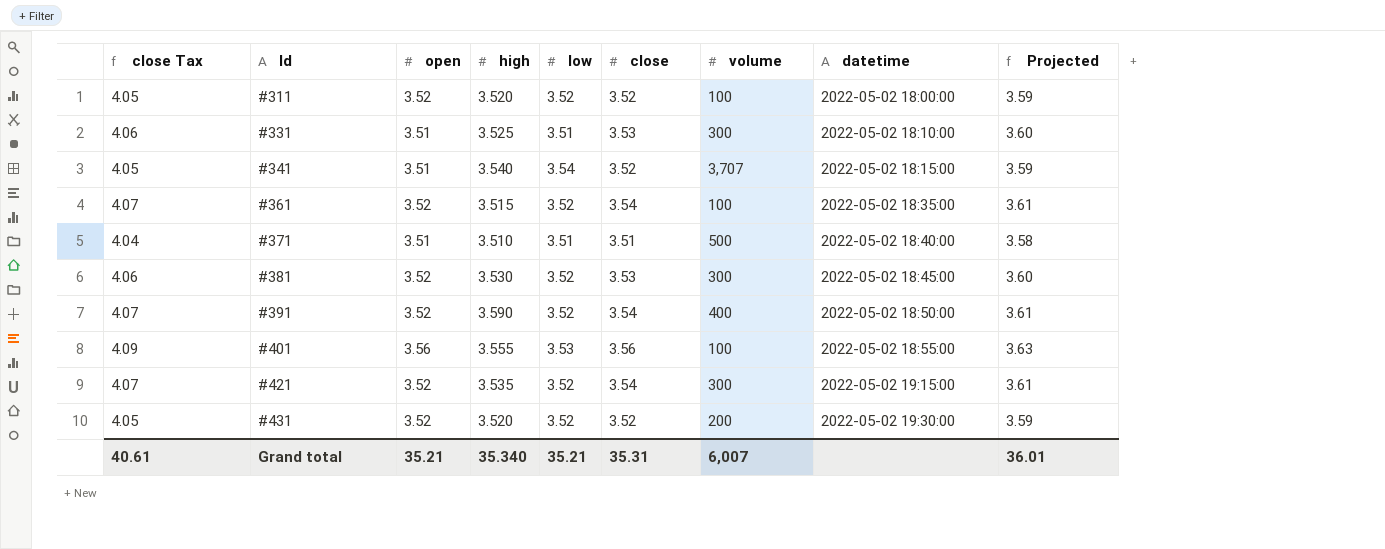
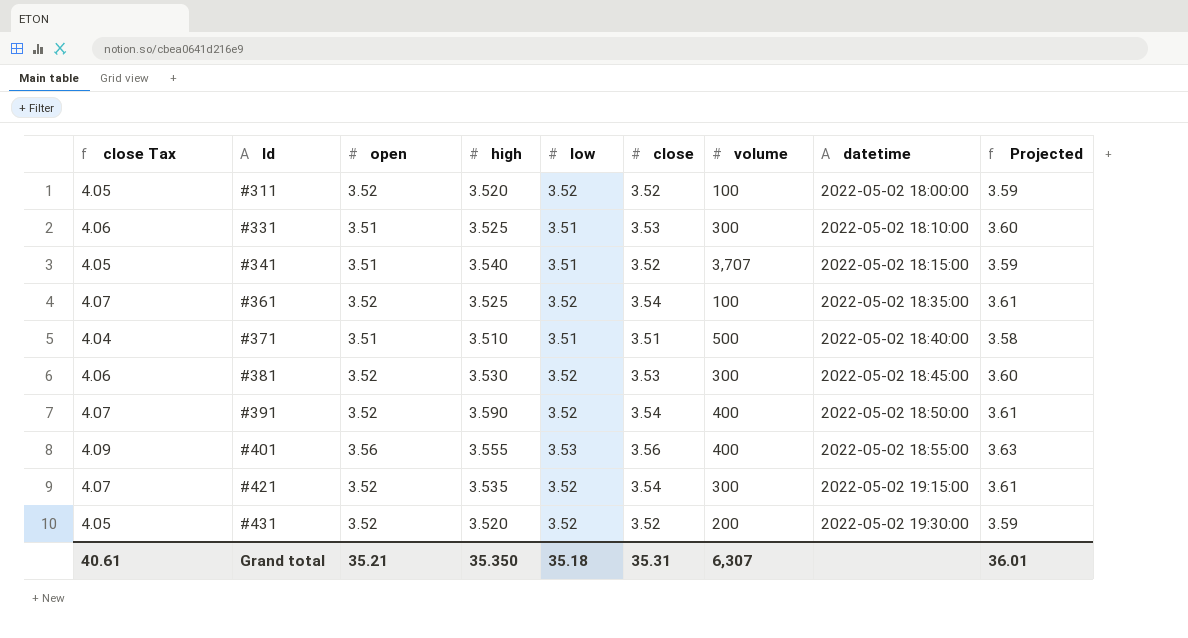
#341 | low: 3.54 -> 3.51
#361 | high: 3.515 -> 3.525
#401 | volume: 100 -> 400
Grand total | high: 35.340 -> 35.350
Grand total | low: 35.21 -> 35.18
Grand total | volume: 6,007 -> 6,307

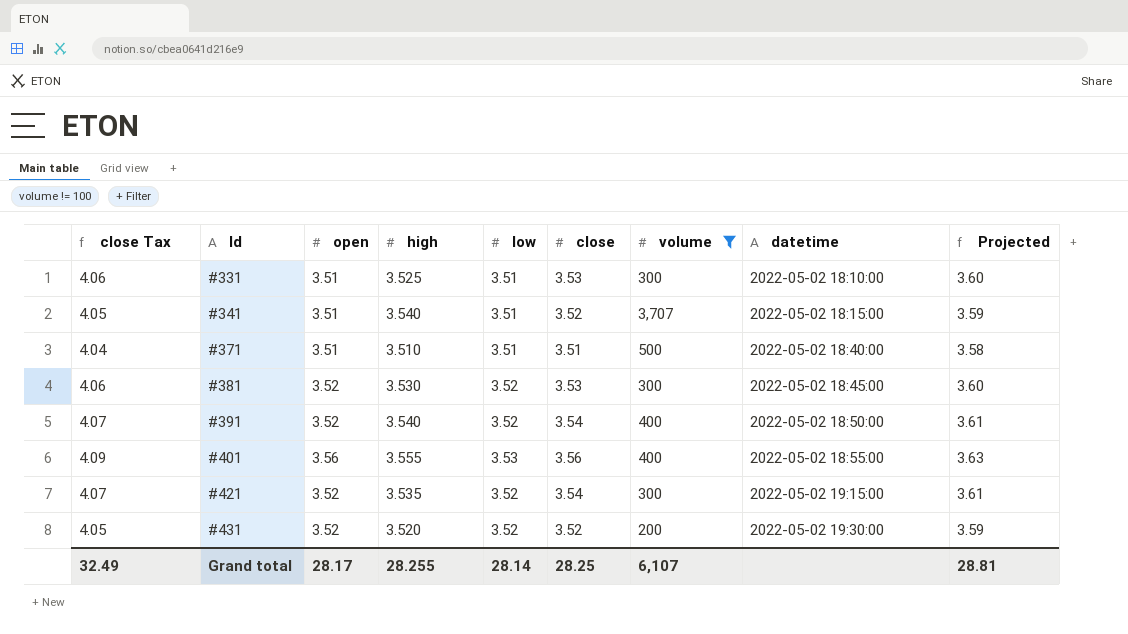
filter: none -> volume != 100
#391 | high: 3.590 -> 3.540
Grand total | close Tax: 40.61 -> 32.49
Grand total | open: 35.21 -> 28.17
Grand total | high: 35.350 -> 28.255
Grand total | low: 35.18 -> 28.14
Grand total | close: 35.31 -> 28.25
Grand total | volume: 6,307 -> 6,107
Grand total | Projected: 36.01 -> 28.81

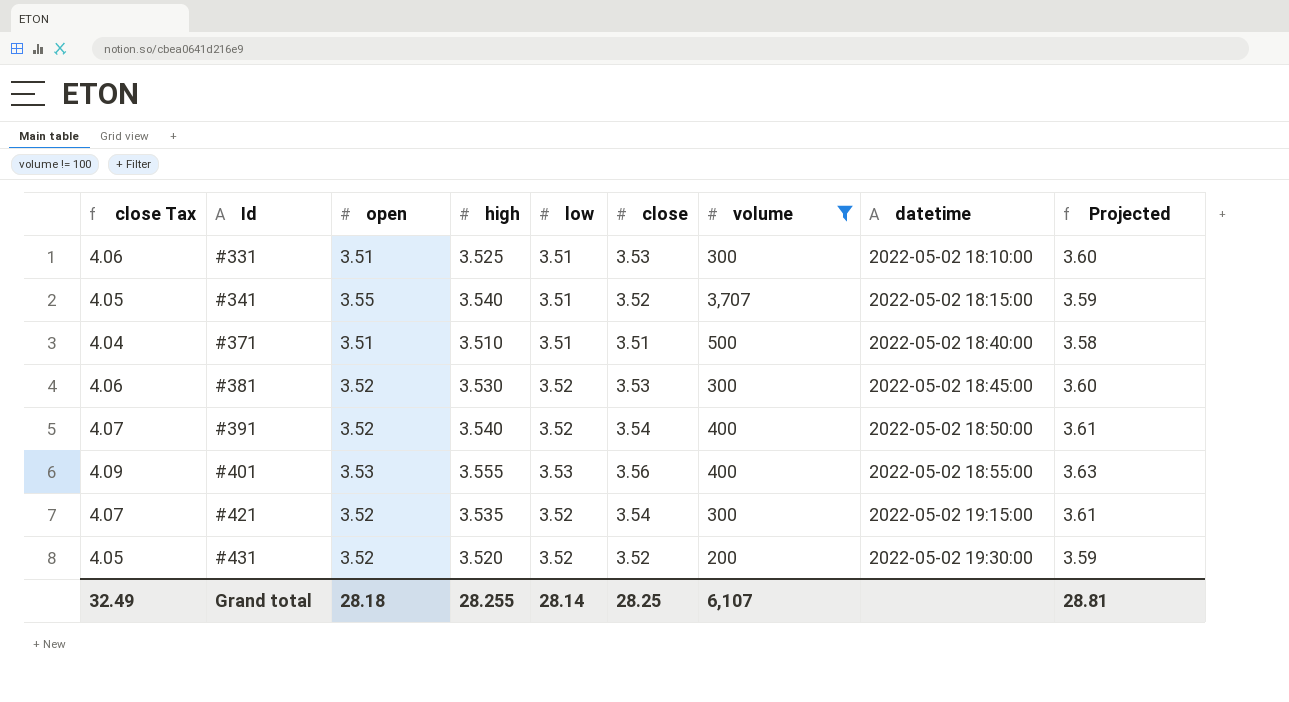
#341 | open: 3.51 -> 3.55
#401 | open: 3.56 -> 3.53
Grand total | open: 28.17 -> 28.18

